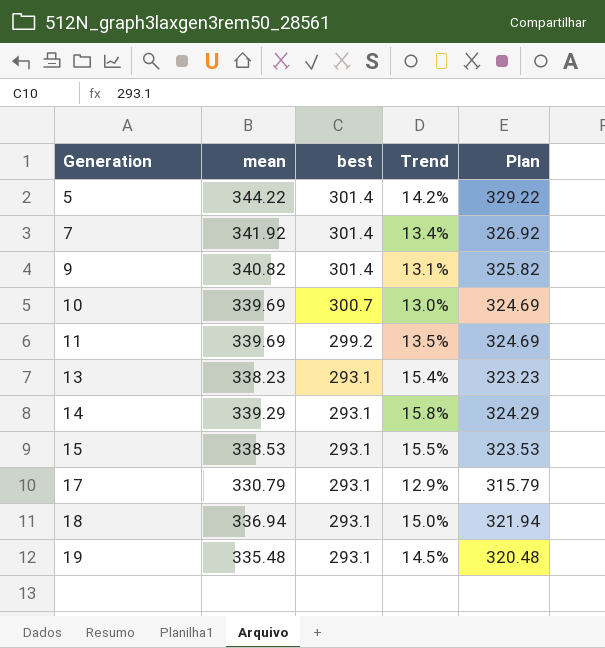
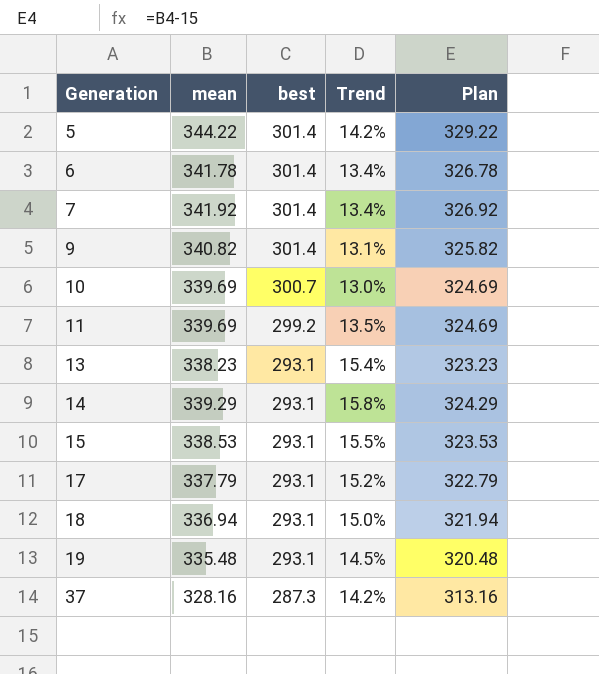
row 6: none -> 341.78 | 301.4 | 13.4% | 326.78
17 | mean: 330.79 -> 337.79
17 | Trend: 12.9% -> 15.2%
17 | Plan: 315.79 -> 322.79
row 37: none -> 328.16 | 287.3 | 14.2% | 313.16

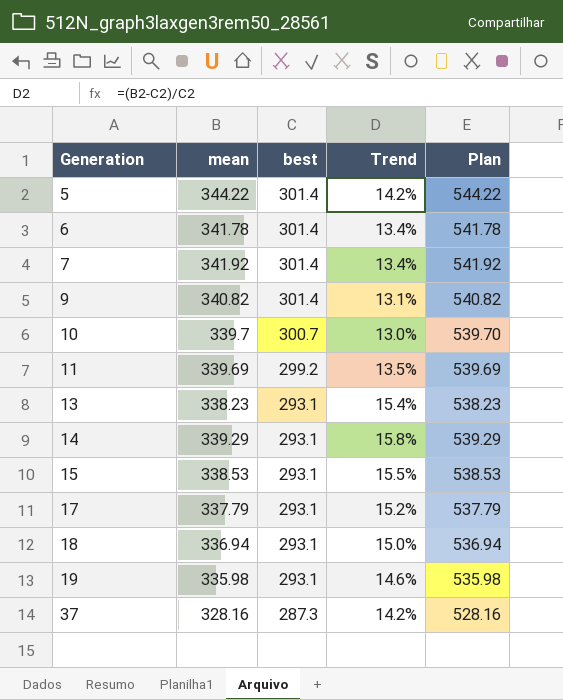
column Plan | formula: [mean] - 15 -> [mean] + 200
10 | mean: 339.69 -> 339.7
19 | mean: 335.48 -> 335.98
19 | Trend: 14.5% -> 14.6%

